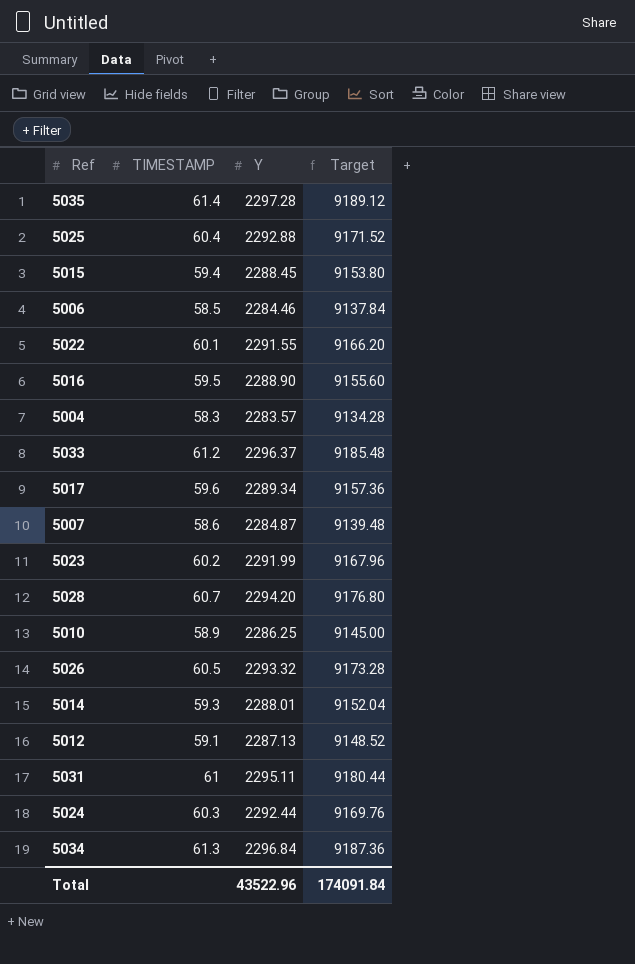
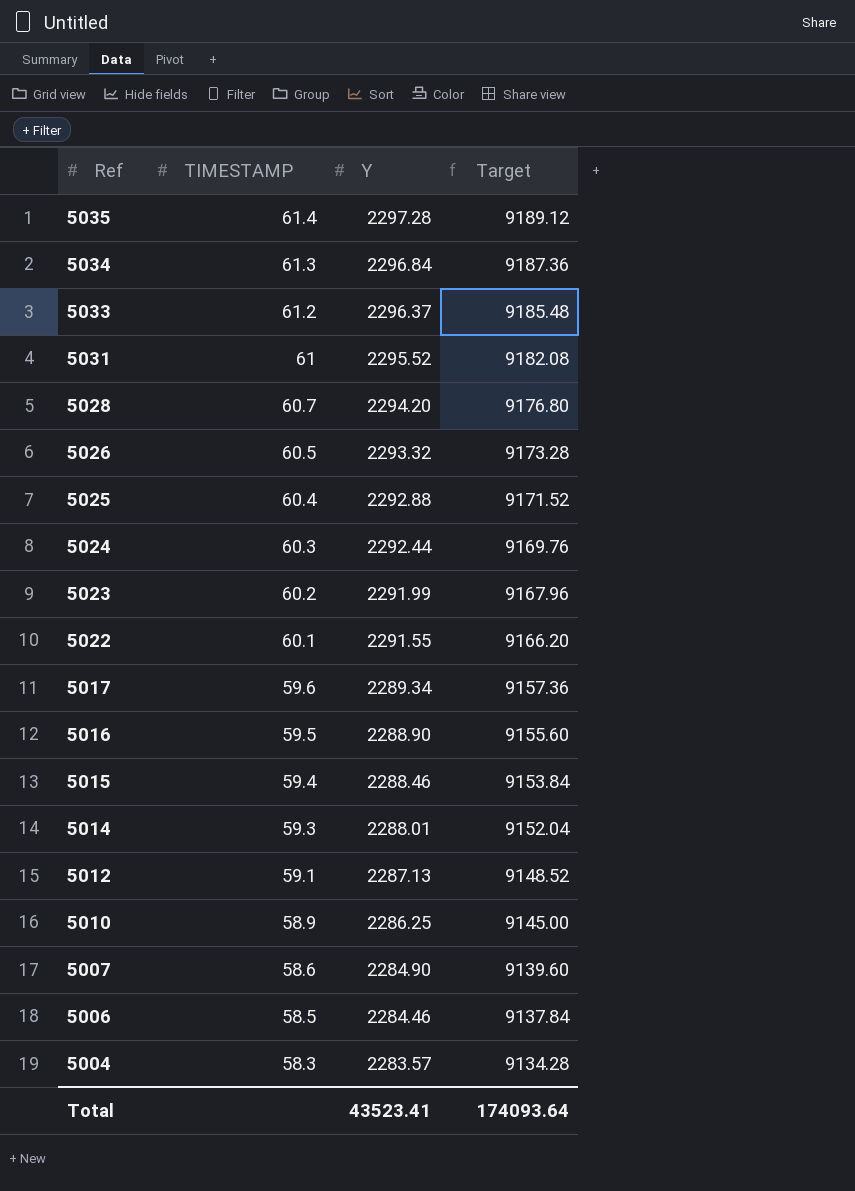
row order: none -> Ref descending
5031 | Y: 2295.11 -> 2295.52
5031 | Target: 9180.44 -> 9182.08
5015 | Y: 2288.45 -> 2288.46
5015 | Target: 9153.80 -> 9153.84
5007 | Y: 2284.87 -> 2284.90
5007 | Target: 9139.48 -> 9139.60
Total | Y: 43522.96 -> 43523.41
Total | Target: 174091.84 -> 174093.64

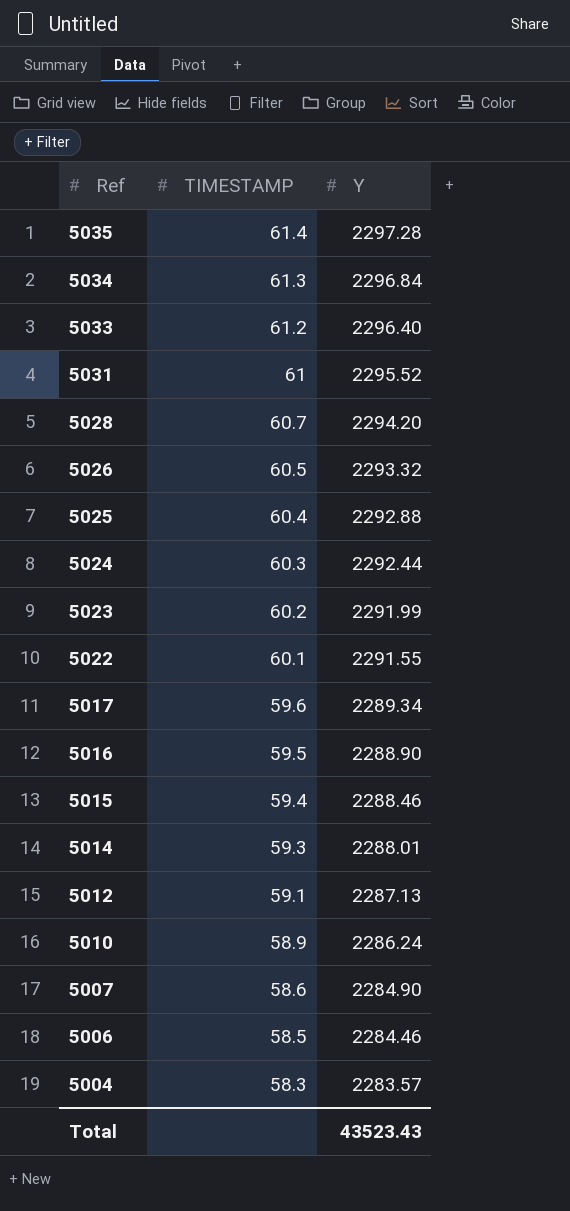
column Target | formula: [Y] * 4 -> none
5033 | Y: 2296.37 -> 2296.40
5010 | Y: 2286.25 -> 2286.24
Total | Y: 43523.41 -> 43523.43

